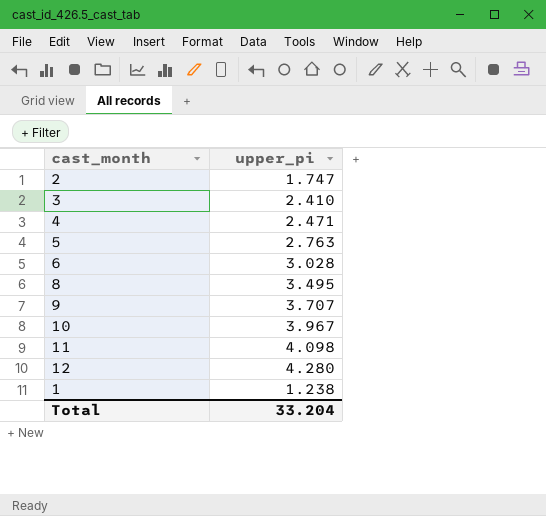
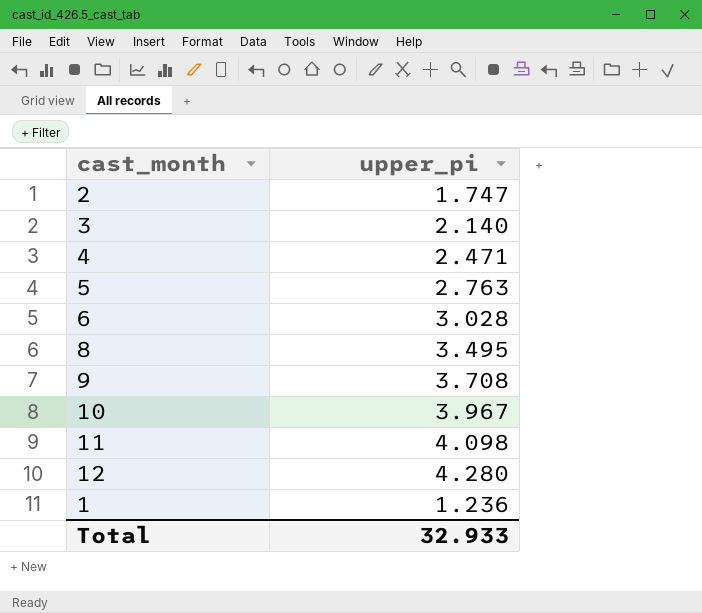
3 | upper_pi: 2.410 -> 2.140
9 | upper_pi: 3.707 -> 3.708
1 | upper_pi: 1.238 -> 1.236
Total | upper_pi: 33.204 -> 32.933

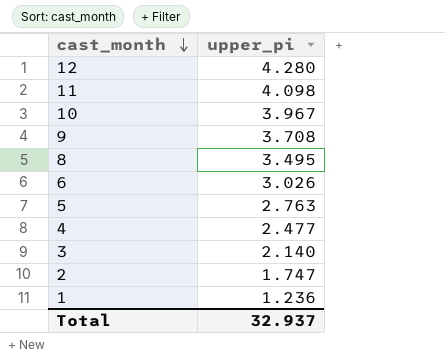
row order: none -> cast_month descending
6 | upper_pi: 3.028 -> 3.026
4 | upper_pi: 2.471 -> 2.477
Total | upper_pi: 32.933 -> 32.937

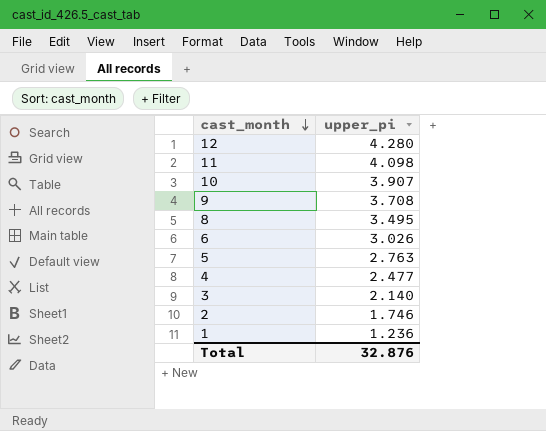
10 | upper_pi: 3.967 -> 3.907
2 | upper_pi: 1.747 -> 1.746
Total | upper_pi: 32.937 -> 32.876

